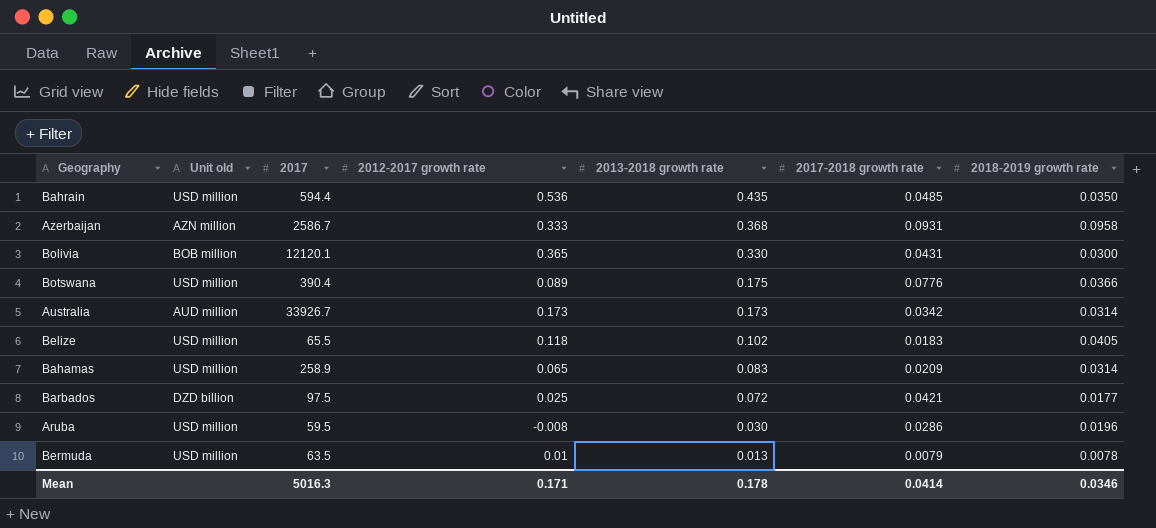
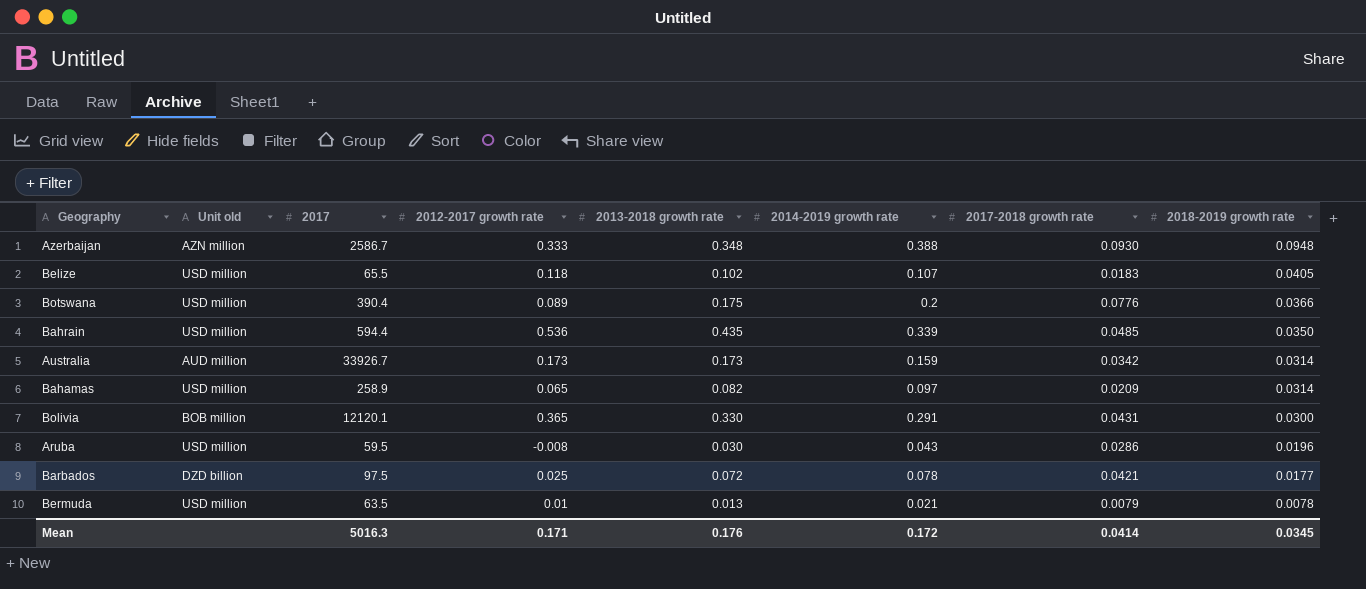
row order: 2013-2018 growth rate descending -> 2018-2019 growth rate descending
column 2014-2019 growth rate | position: none -> 6
Azerbaijan | 2013-2018 growth rate: 0.368 -> 0.348
Azerbaijan | 2017-2018 growth rate: 0.0931 -> 0.0930
Azerbaijan | 2018-2019 growth rate: 0.0958 -> 0.0948
Bahamas | 2013-2018 growth rate: 0.083 -> 0.082
Mean | 2013-2018 growth rate: 0.178 -> 0.176
Mean | 2018-2019 growth rate: 0.0346 -> 0.0345

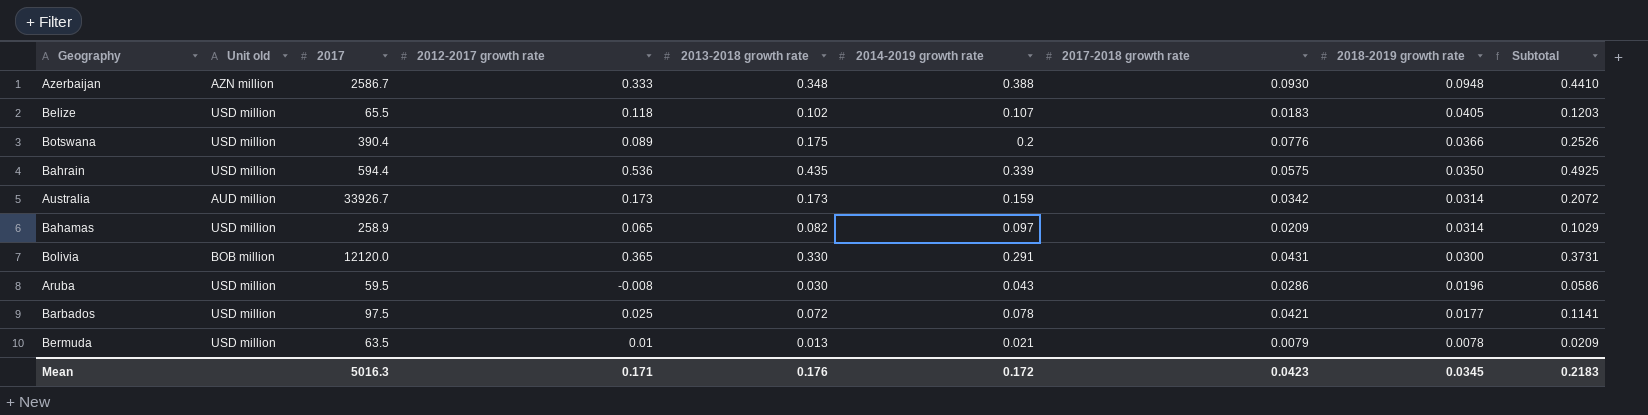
column Subtotal | formula: none -> [2013-2018 growth rate] + [2017-2018 growth rate]
Bahrain | 2017-2018 growth rate: 0.0485 -> 0.0575
Bolivia | 2017: 12120.1 -> 12120.0
Barbados | Unit old: DZD billion -> USD million
Mean | 2017-2018 growth rate: 0.0414 -> 0.0423

